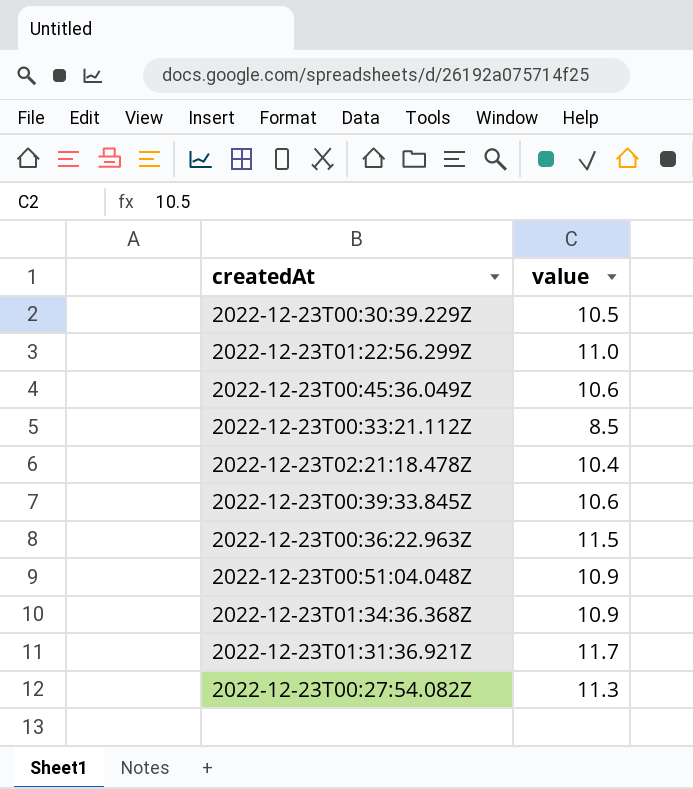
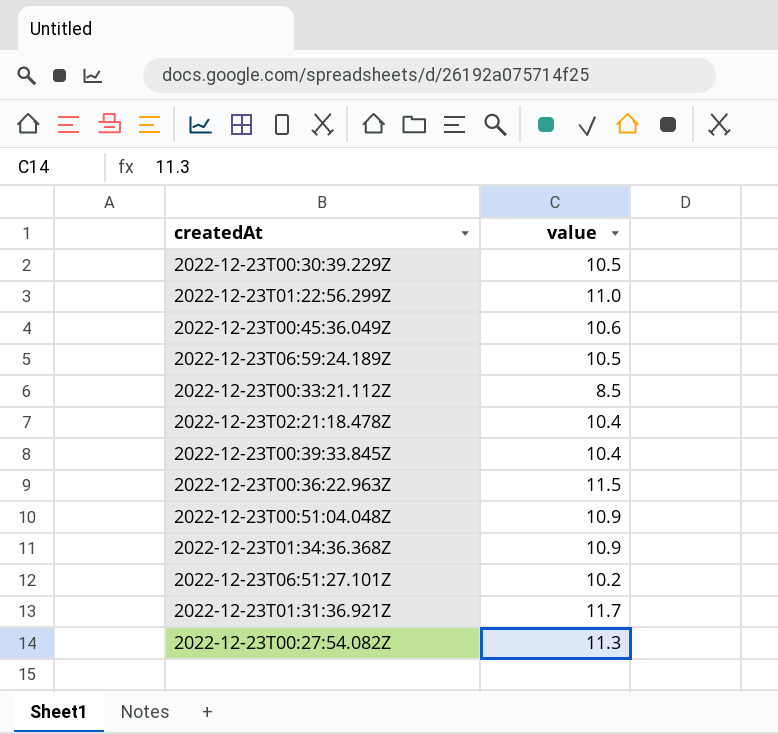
row 2022-12-23T06:59:24.189Z: none -> 10.5
2022-12-23T00:39:33.845Z | value: 10.6 -> 10.4
row 2022-12-23T06:51:27.101Z: none -> 10.2

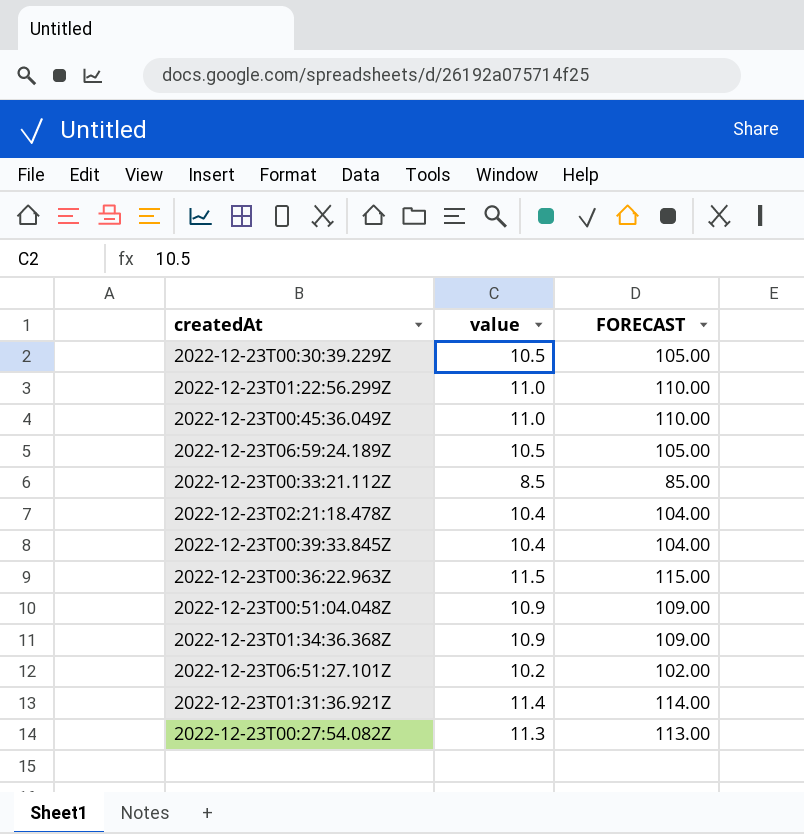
column FORECAST | formula: none -> [value] * 10
2022-12-23T00:45:36.049Z | value: 10.6 -> 11.0
2022-12-23T01:31:36.921Z | value: 11.7 -> 11.4

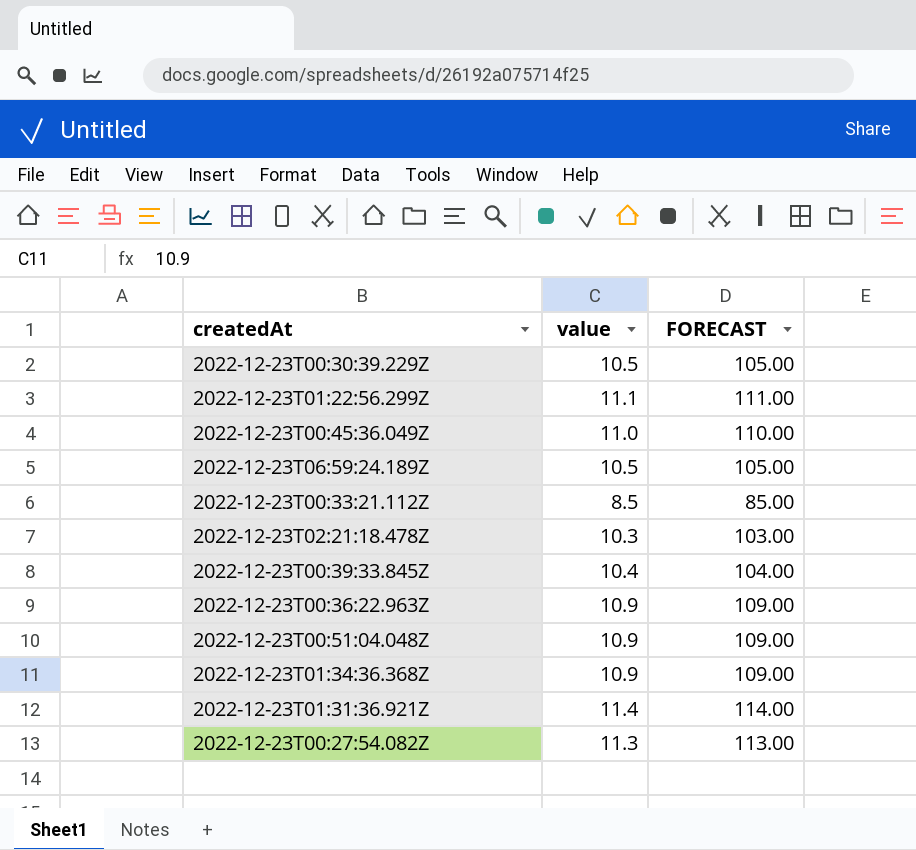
row 2022-12-23T06:51:27.101Z: 10.2 | 102.00 -> none
2022-12-23T01:22:56.299Z | value: 11.0 -> 11.1
2022-12-23T01:22:56.299Z | FORECAST: 110.00 -> 111.00
2022-12-23T02:21:18.478Z | value: 10.4 -> 10.3
2022-12-23T02:21:18.478Z | FORECAST: 104.00 -> 103.00
2022-12-23T00:36:22.963Z | value: 11.5 -> 10.9
2022-12-23T00:36:22.963Z | FORECAST: 115.00 -> 109.00

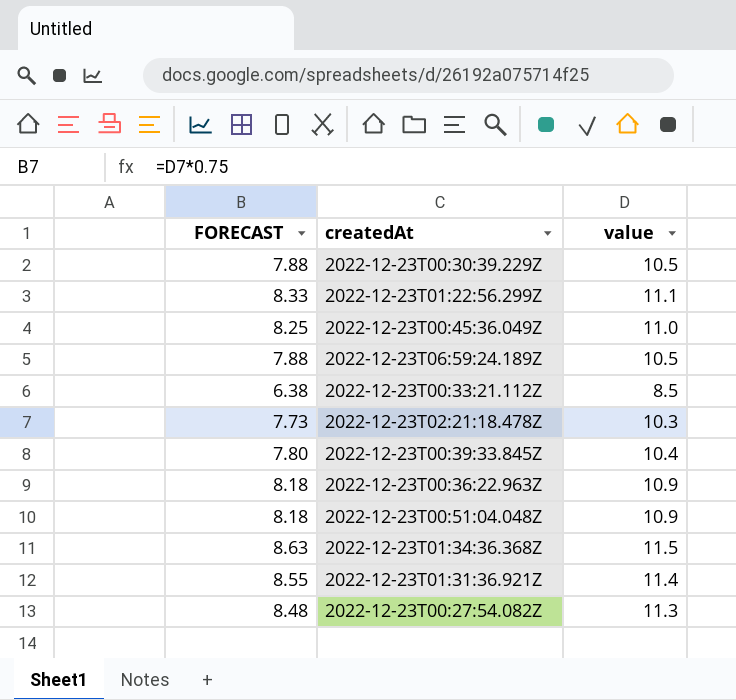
column FORECAST | formula: [value] * 10 -> [value] * 0.75
column FORECAST | position: 3 -> 1
2022-12-23T01:34:36.368Z | value: 10.9 -> 11.5

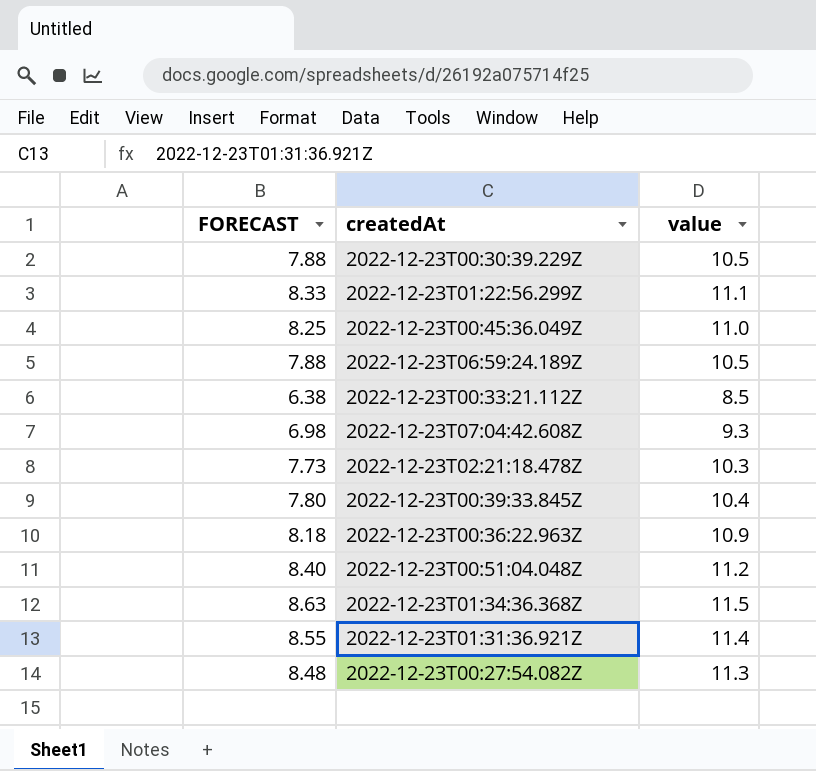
row 2022-12-23T07:04:42.608Z: none -> 6.98 | 9.3
2022-12-23T00:51:04.048Z | FORECAST: 8.18 -> 8.40
2022-12-23T00:51:04.048Z | value: 10.9 -> 11.2

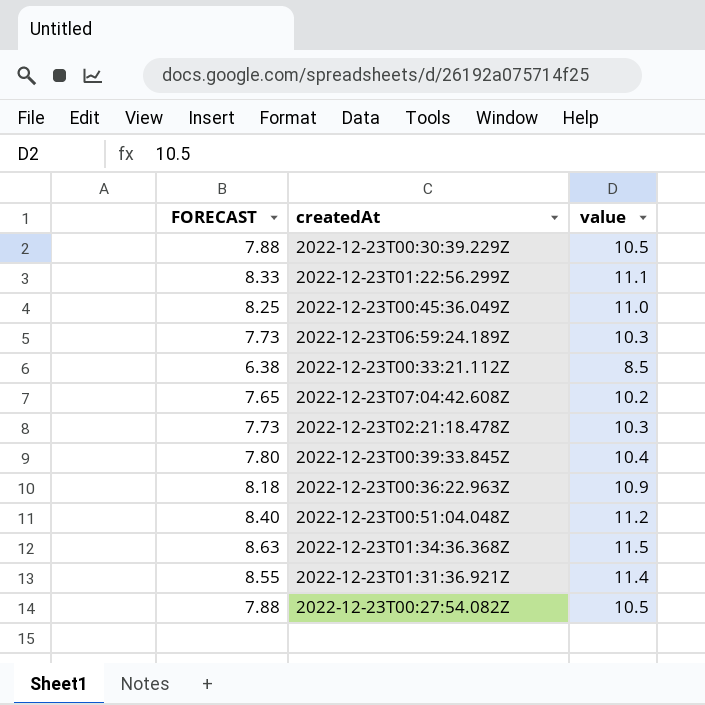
2022-12-23T06:59:24.189Z | FORECAST: 7.88 -> 7.73
2022-12-23T06:59:24.189Z | value: 10.5 -> 10.3
2022-12-23T07:04:42.608Z | FORECAST: 6.98 -> 7.65
2022-12-23T07:04:42.608Z | value: 9.3 -> 10.2
2022-12-23T00:27:54.082Z | FORECAST: 8.48 -> 7.88
2022-12-23T00:27:54.082Z | value: 11.3 -> 10.5

